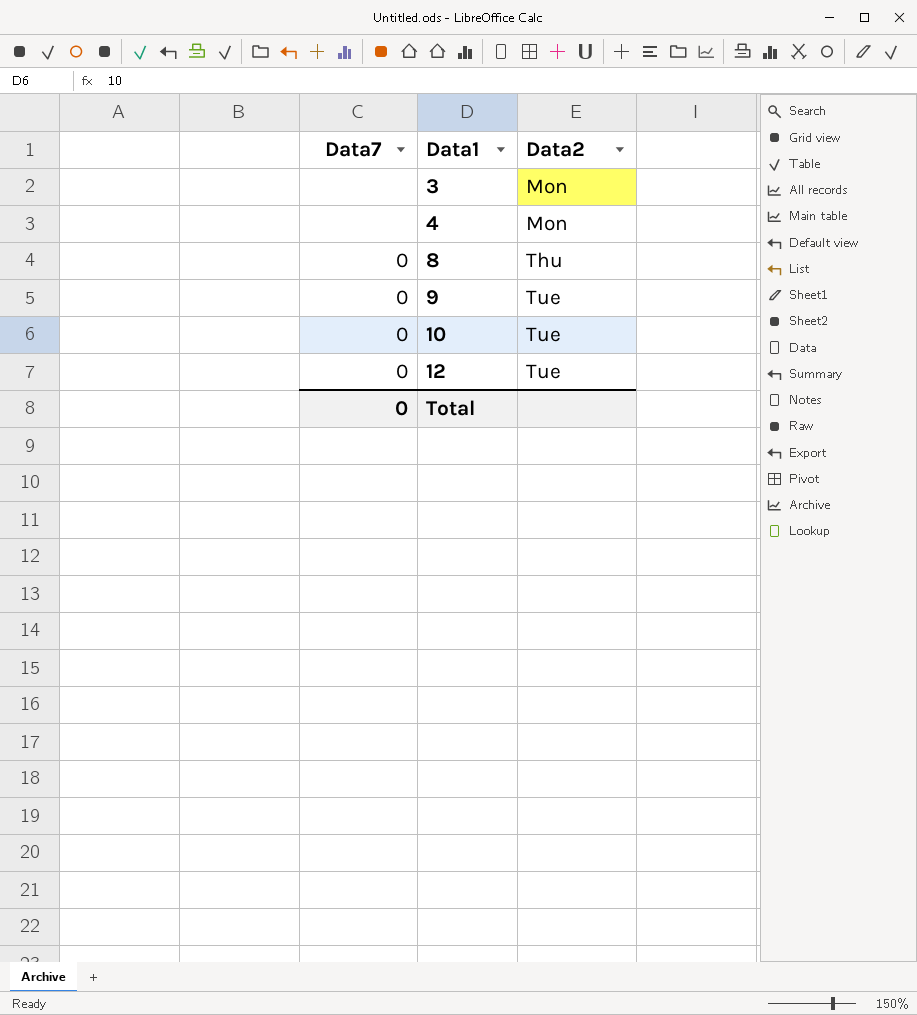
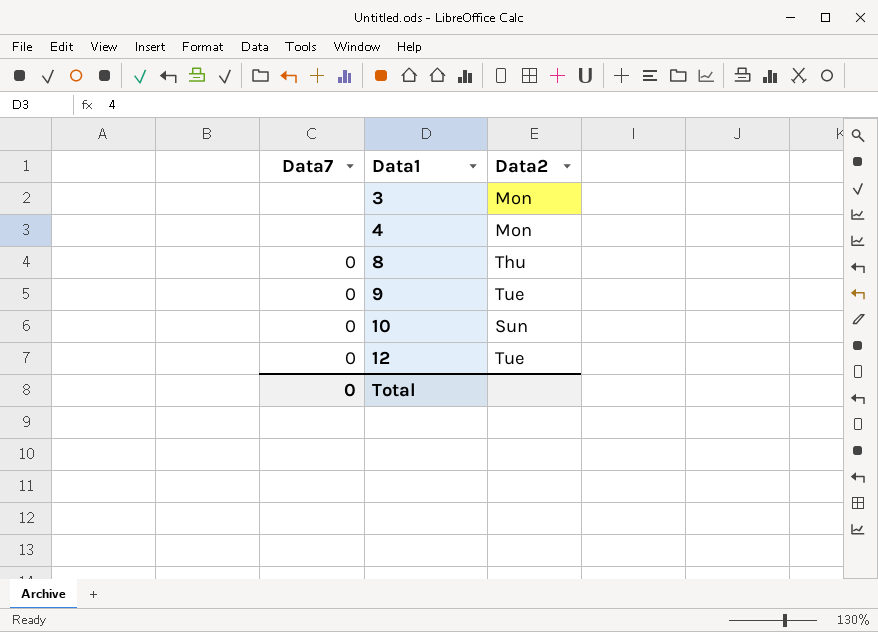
10 | Data2: Tue -> Sun

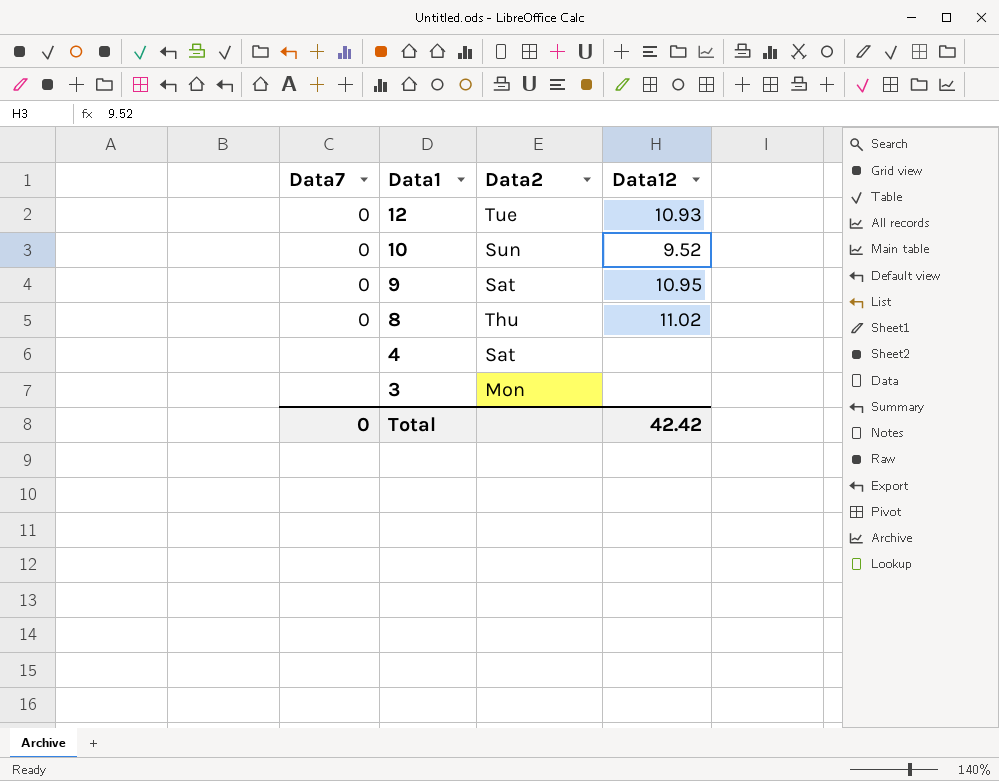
row order: Data1 ascending -> Data1 descending
column Data12 | position: none -> 4
9 | Data2: Tue -> Sat
4 | Data2: Mon -> Sat

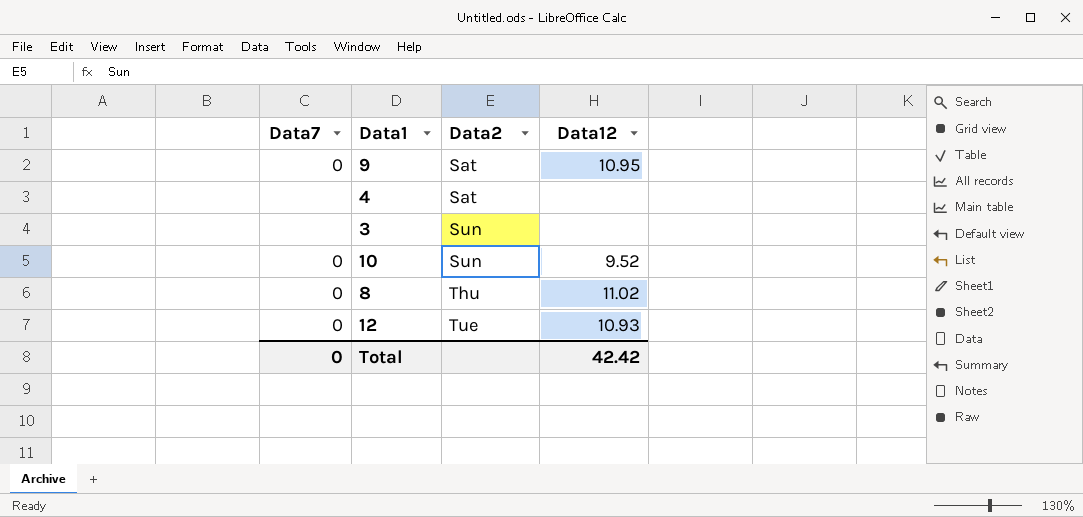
row order: Data1 descending -> Data2 ascending
3 | Data2: Mon -> Sun

